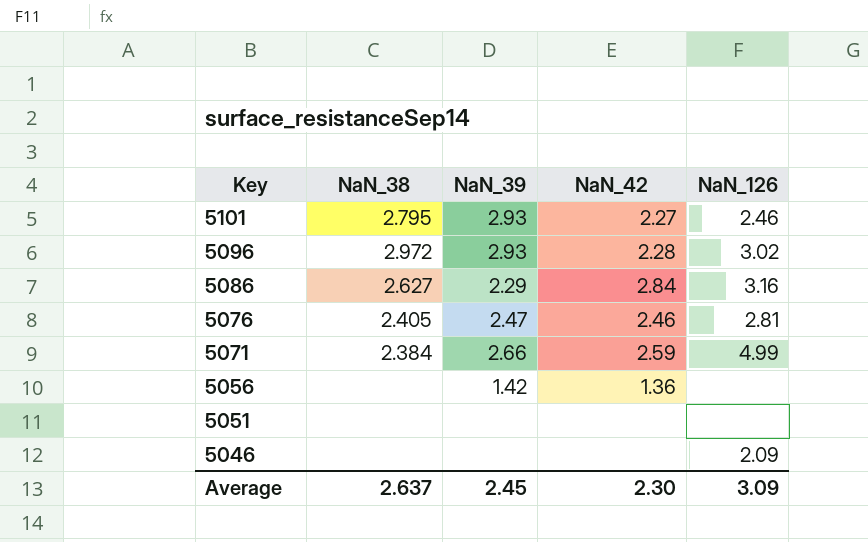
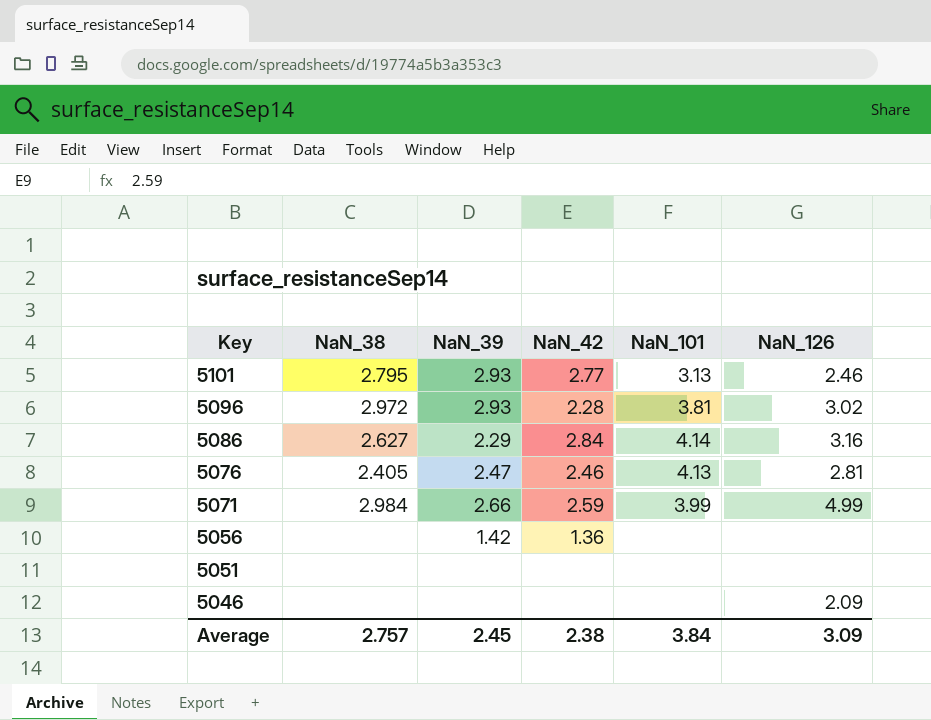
column NaN_101 | position: none -> 5
5101 | NaN_42: 2.27 -> 2.77
5071 | NaN_38: 2.384 -> 2.984
Average | NaN_38: 2.637 -> 2.757
Average | NaN_42: 2.30 -> 2.38

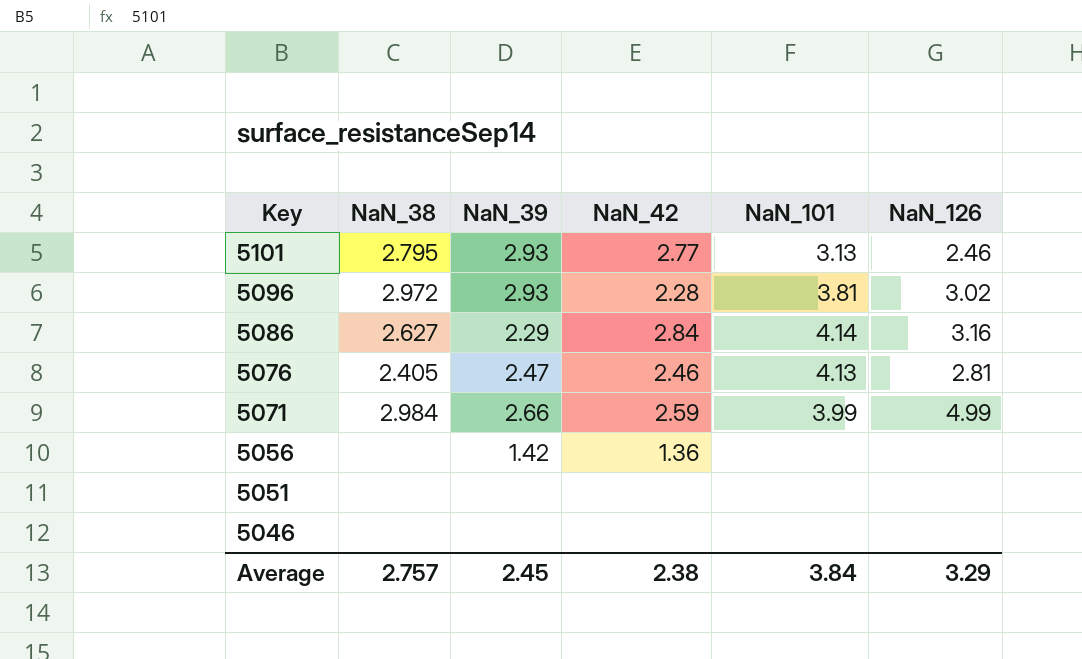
5046 | NaN_126: 2.09 -> none
Average | NaN_126: 3.09 -> 3.29

